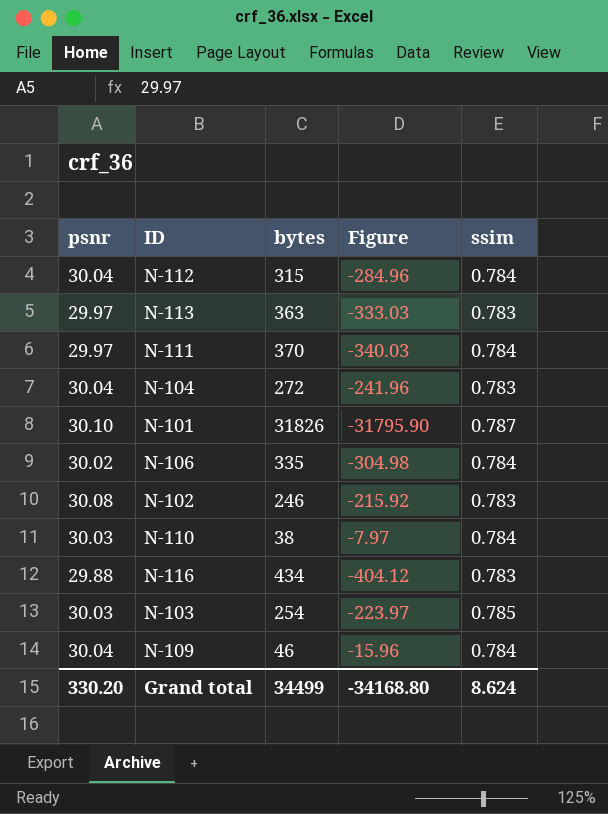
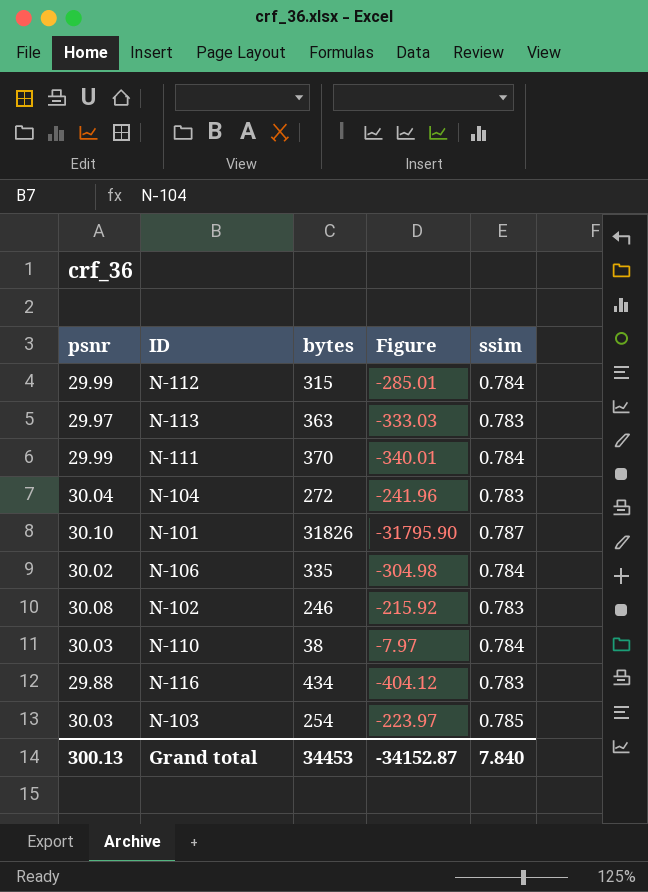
row N-109: 30.04 | 46 | -15.96 | 0.784 -> none
N-112 | psnr: 30.04 -> 29.99
N-112 | Figure: -284.96 -> -285.01
N-111 | psnr: 29.97 -> 29.99
N-111 | Figure: -340.03 -> -340.01
Grand total | psnr: 330.20 -> 300.13
Grand total | bytes: 34499 -> 34453
Grand total | Figure: -34168.80 -> -34152.87
Grand total | ssim: 8.624 -> 7.840

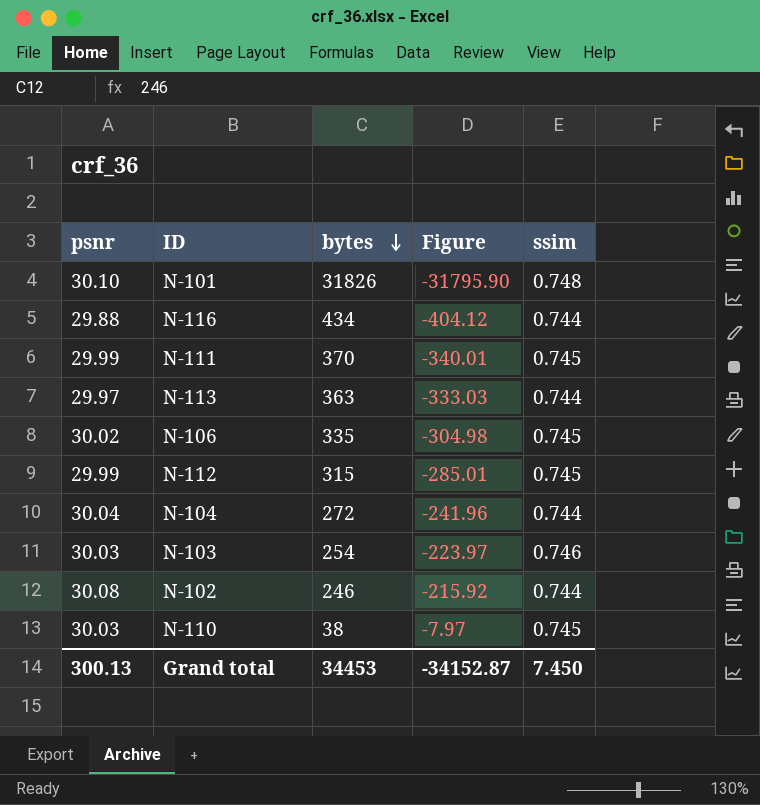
row order: none -> bytes descending
N-101 | ssim: 0.787 -> 0.748
N-116 | ssim: 0.783 -> 0.744
N-111 | ssim: 0.784 -> 0.745
N-113 | ssim: 0.783 -> 0.744
N-106 | ssim: 0.784 -> 0.745
N-112 | ssim: 0.784 -> 0.745
N-104 | ssim: 0.783 -> 0.744
N-103 | ssim: 0.785 -> 0.746
N-102 | ssim: 0.783 -> 0.744
N-110 | ssim: 0.784 -> 0.745
Grand total | ssim: 7.840 -> 7.450

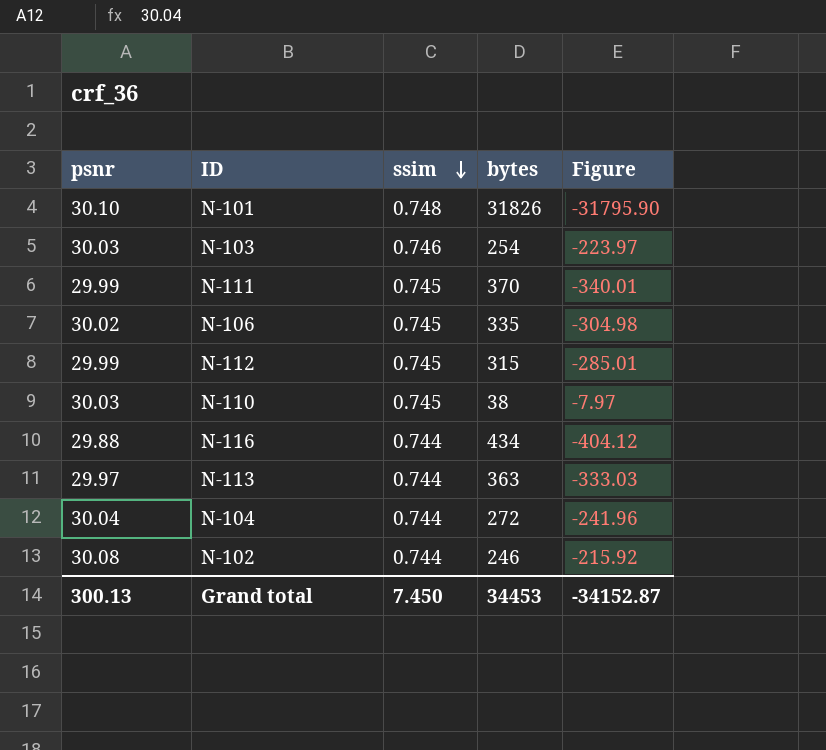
row order: bytes descending -> ssim descending
column ssim | position: 5 -> 3

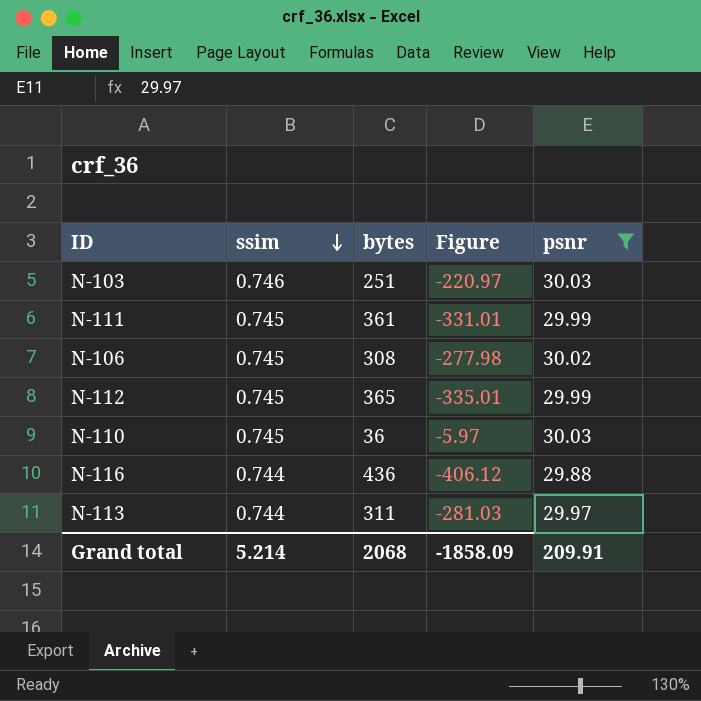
filter: none -> psnr <= 30.03
column psnr | position: 1 -> 5
N-103 | bytes: 254 -> 251
N-103 | Figure: -223.97 -> -220.97
N-111 | bytes: 370 -> 361
N-111 | Figure: -340.01 -> -331.01
N-106 | bytes: 335 -> 308
N-106 | Figure: -304.98 -> -277.98
N-112 | bytes: 315 -> 365
N-112 | Figure: -285.01 -> -335.01
N-110 | bytes: 38 -> 36
N-110 | Figure: -7.97 -> -5.97
N-116 | bytes: 434 -> 436
N-116 | Figure: -404.12 -> -406.12
N-113 | bytes: 363 -> 311
N-113 | Figure: -333.03 -> -281.03
Grand total | ssim: 7.450 -> 5.214
Grand total | bytes: 34453 -> 2068
Grand total | Figure: -34152.87 -> -1858.09
Grand total | psnr: 300.13 -> 209.91

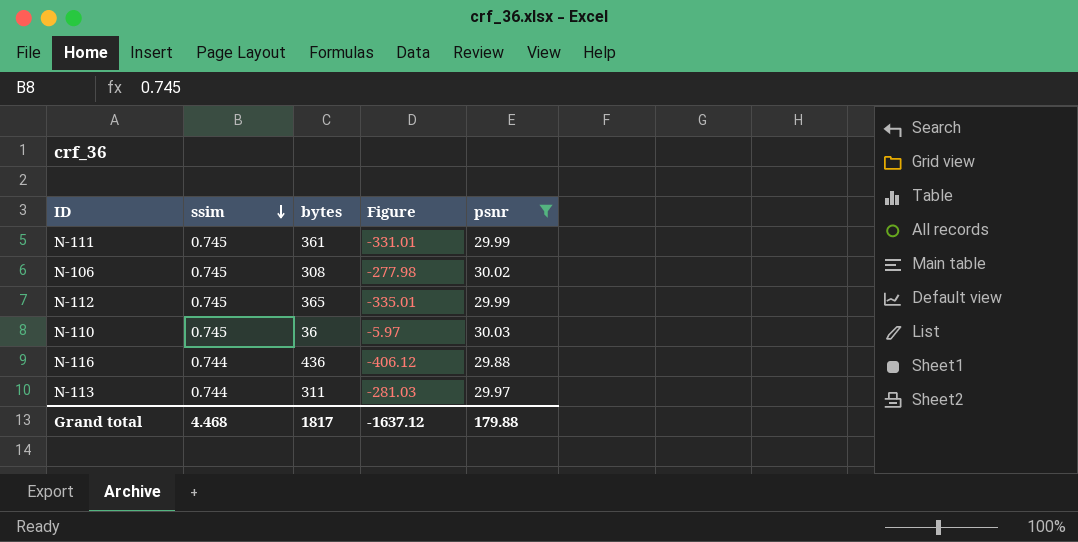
row N-103: 0.746 | 251 | -220.97 | 30.03 -> none
Grand total | ssim: 5.214 -> 4.468
Grand total | bytes: 2068 -> 1817
Grand total | Figure: -1858.09 -> -1637.12
Grand total | psnr: 209.91 -> 179.88

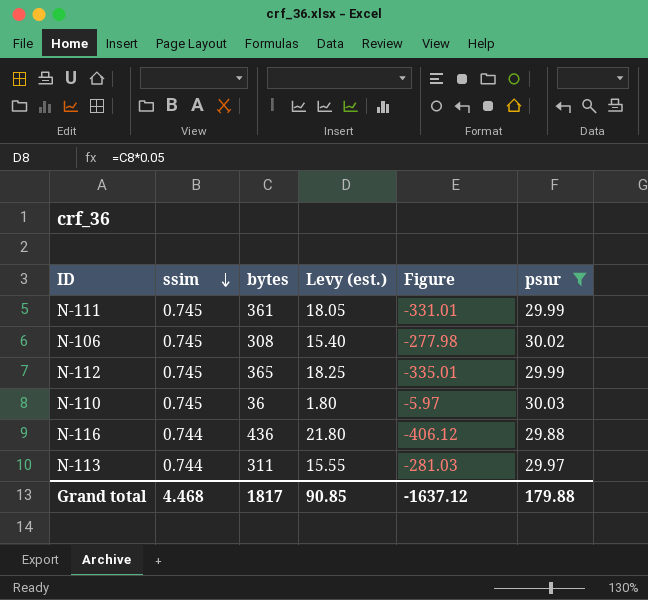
column Levy (est.) | formula: none -> [bytes] * 0.05

